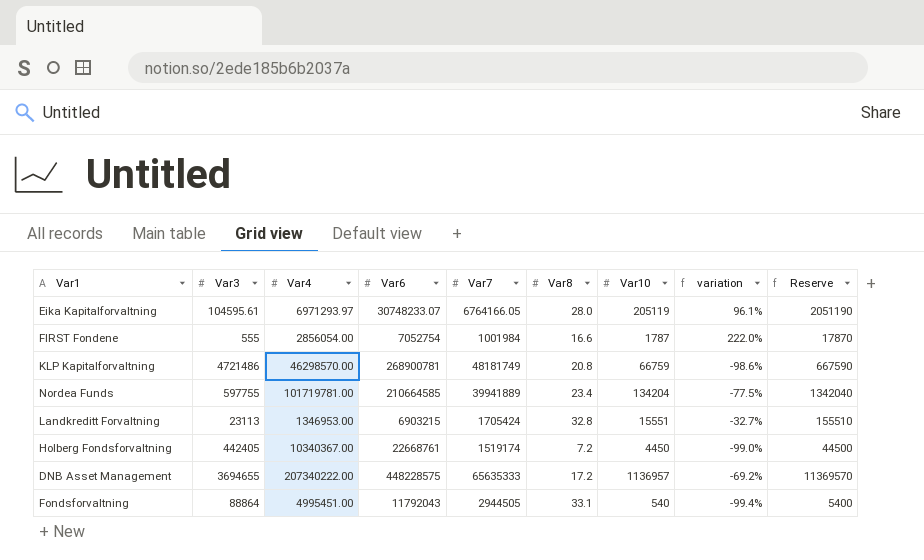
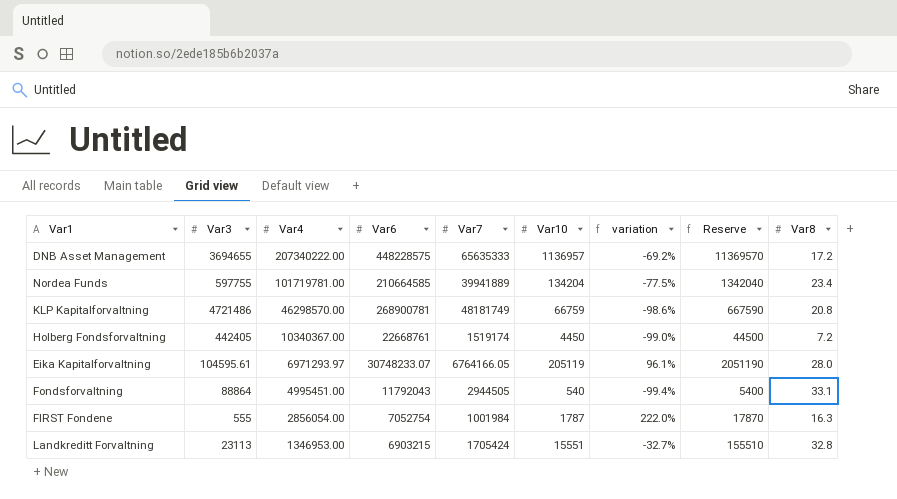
row order: none -> Var4 descending
column Var8 | position: 6 -> 9
FIRST Fondene | Var8: 16.6 -> 16.3

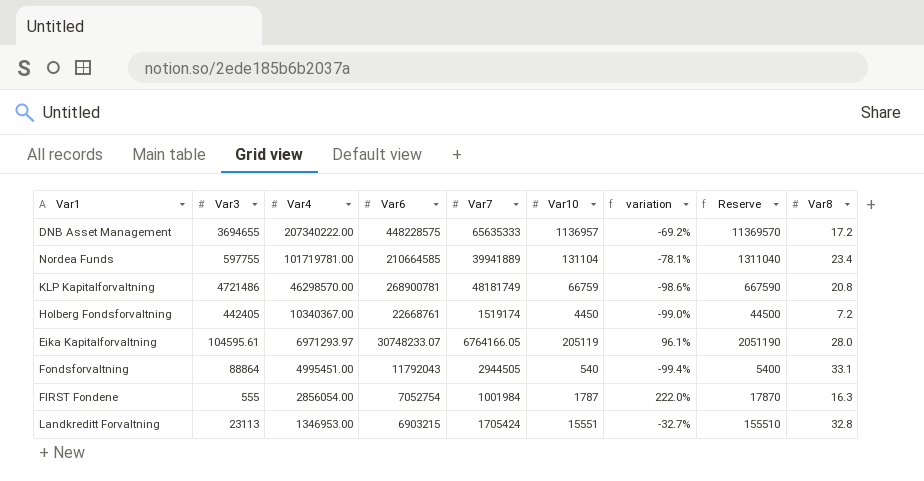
Nordea Funds | Var10: 134204 -> 131104
Nordea Funds | variation: -77.5% -> -78.1%
Nordea Funds | Reserve: 1342040 -> 1311040

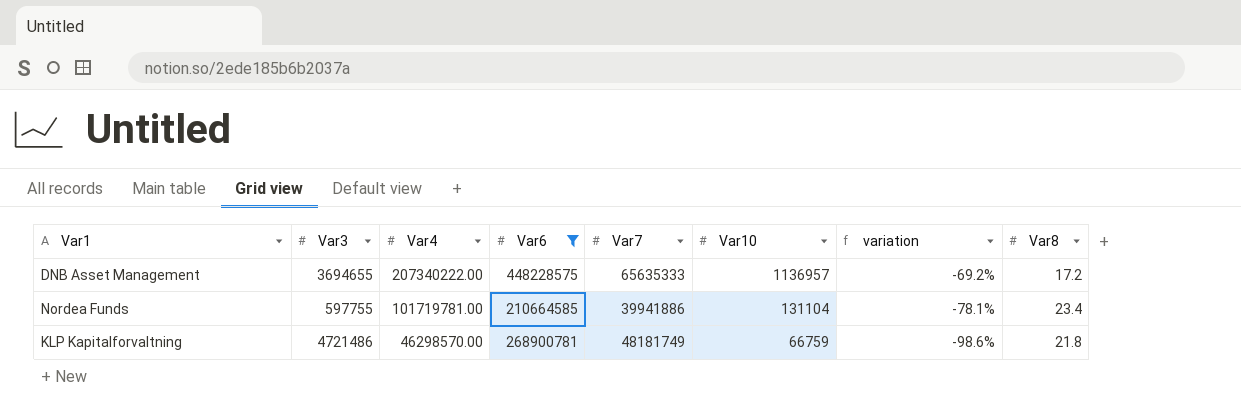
filter: none -> Var6 >= 210664585
column Reserve | formula: [Var10] * 10 -> none
Nordea Funds | Var7: 39941889 -> 39941886
KLP Kapitalforvaltning | Var8: 20.8 -> 21.8

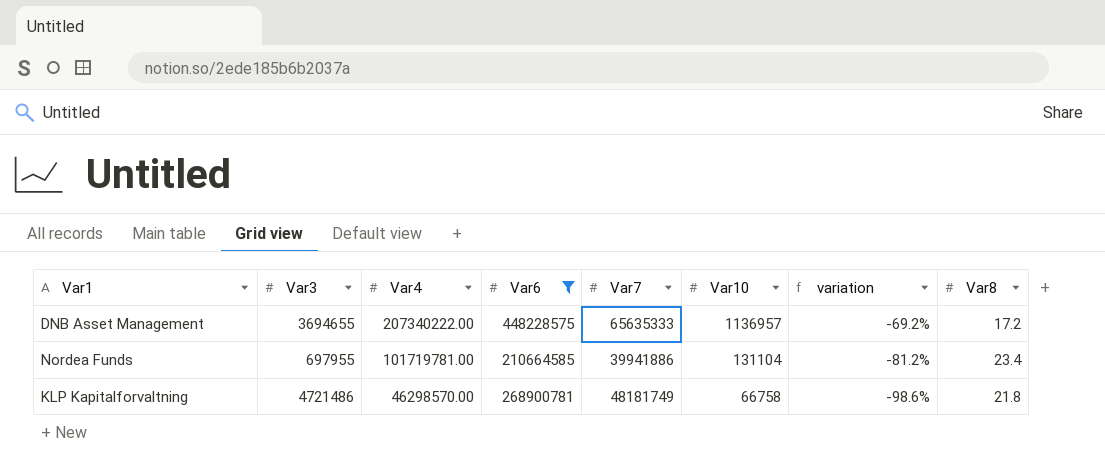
Nordea Funds | Var3: 597755 -> 697955
Nordea Funds | variation: -78.1% -> -81.2%
KLP Kapitalforvaltning | Var10: 66759 -> 66758

